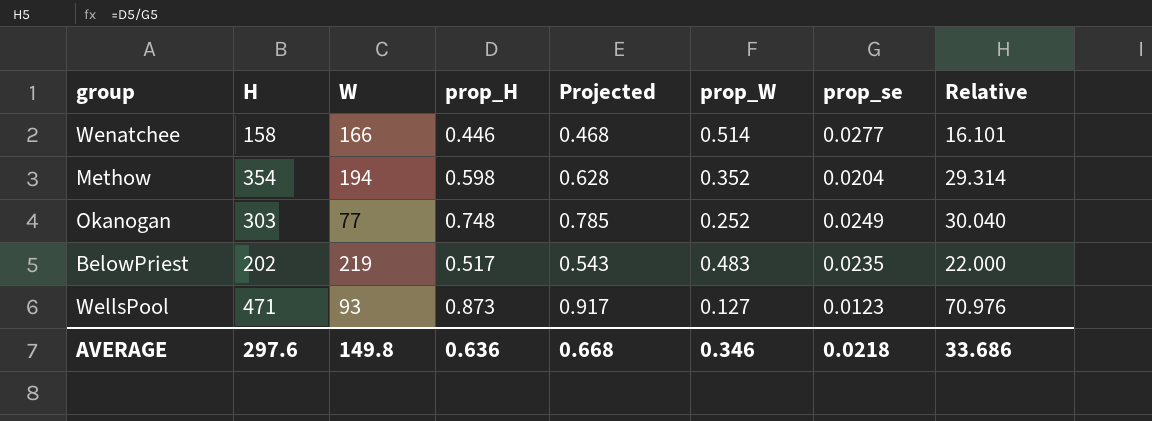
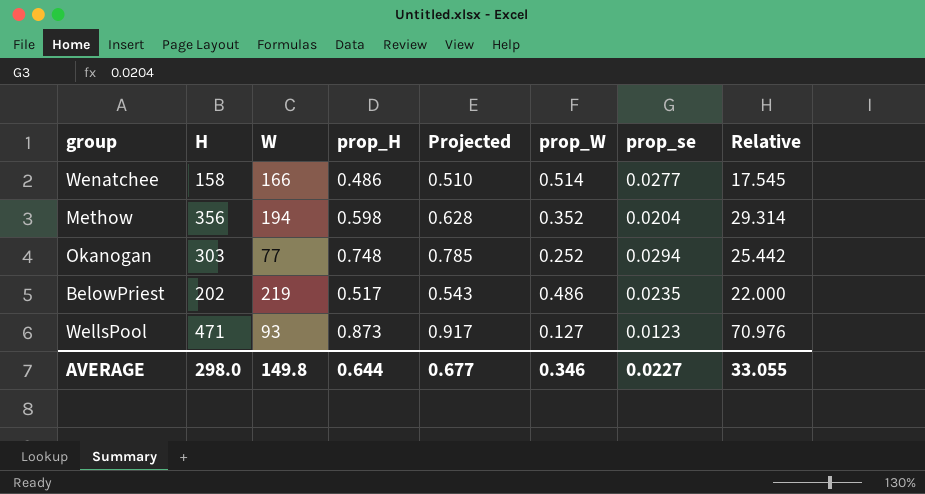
Wenatchee | prop_H: 0.446 -> 0.486
Wenatchee | Projected: 0.468 -> 0.510
Wenatchee | Relative: 16.101 -> 17.545
Methow | H: 354 -> 356
Okanogan | prop_se: 0.0249 -> 0.0294
Okanogan | Relative: 30.040 -> 25.442
BelowPriest | prop_W: 0.483 -> 0.486
AVERAGE | H: 297.6 -> 298.0
AVERAGE | prop_H: 0.636 -> 0.644
AVERAGE | Projected: 0.668 -> 0.677
AVERAGE | prop_se: 0.0218 -> 0.0227
AVERAGE | Relative: 33.686 -> 33.055

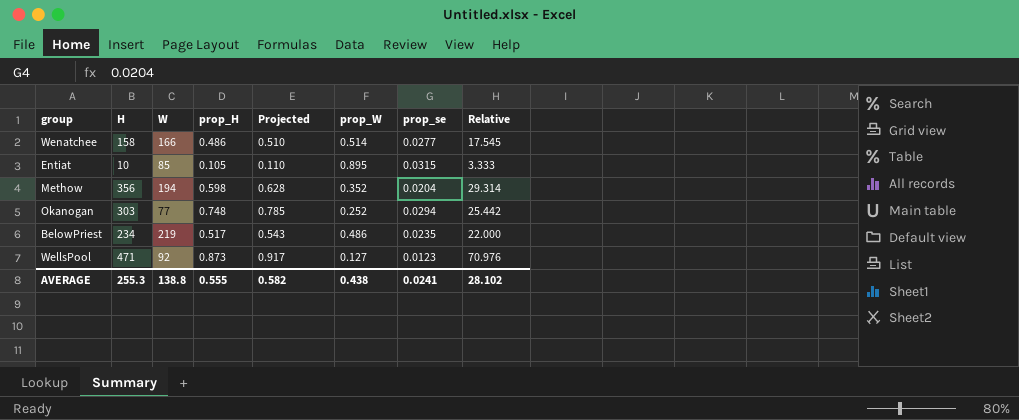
row Entiat: none -> 10 | 85 | 0.105 | 0.110 | 0.895 | 0.0315 | 3.333
BelowPriest | H: 202 -> 234
WellsPool | W: 93 -> 92
AVERAGE | H: 298.0 -> 255.3
AVERAGE | W: 149.8 -> 138.8
AVERAGE | prop_H: 0.644 -> 0.555
AVERAGE | Projected: 0.677 -> 0.582
AVERAGE | prop_W: 0.346 -> 0.438
AVERAGE | prop_se: 0.0227 -> 0.0241
AVERAGE | Relative: 33.055 -> 28.102

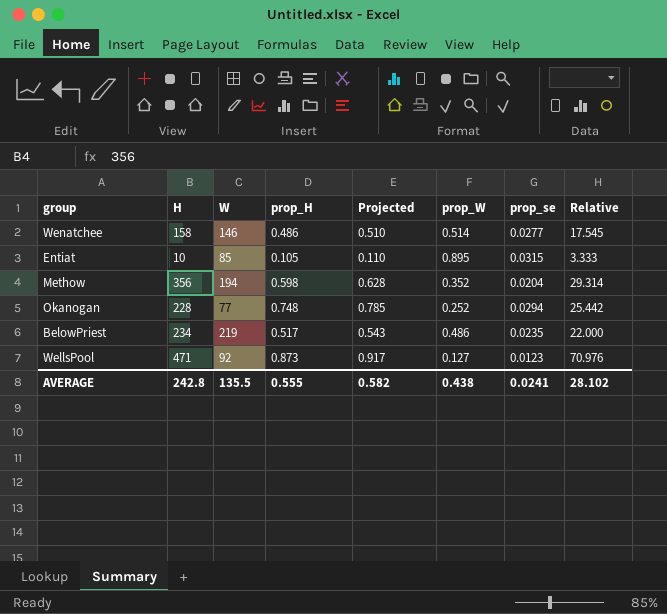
Wenatchee | W: 166 -> 146
Okanogan | H: 303 -> 228
AVERAGE | H: 255.3 -> 242.8
AVERAGE | W: 138.8 -> 135.5

